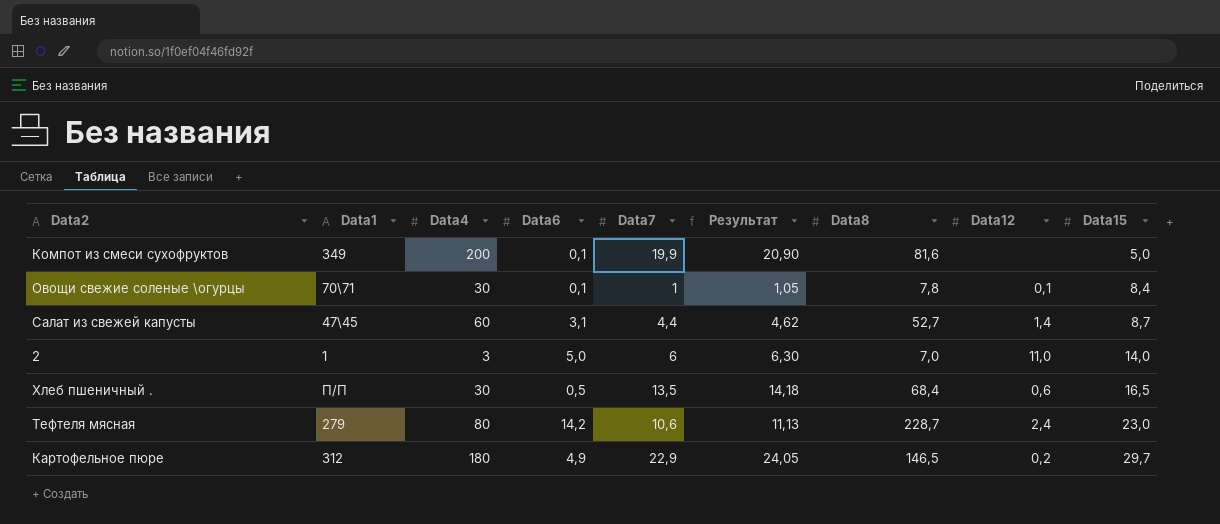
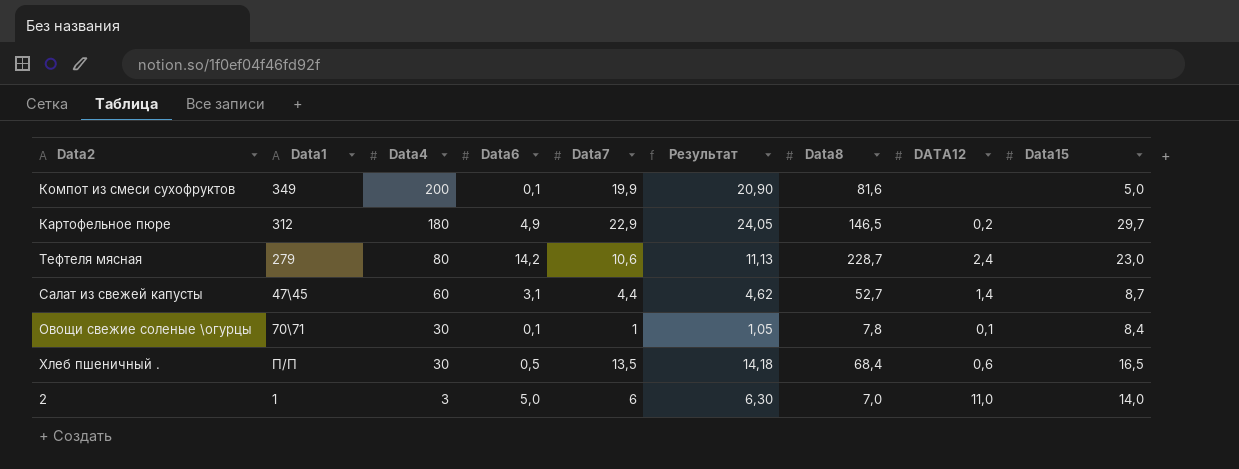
row order: Data15 ascending -> Data4 descending
column name: Data12 -> DATA12

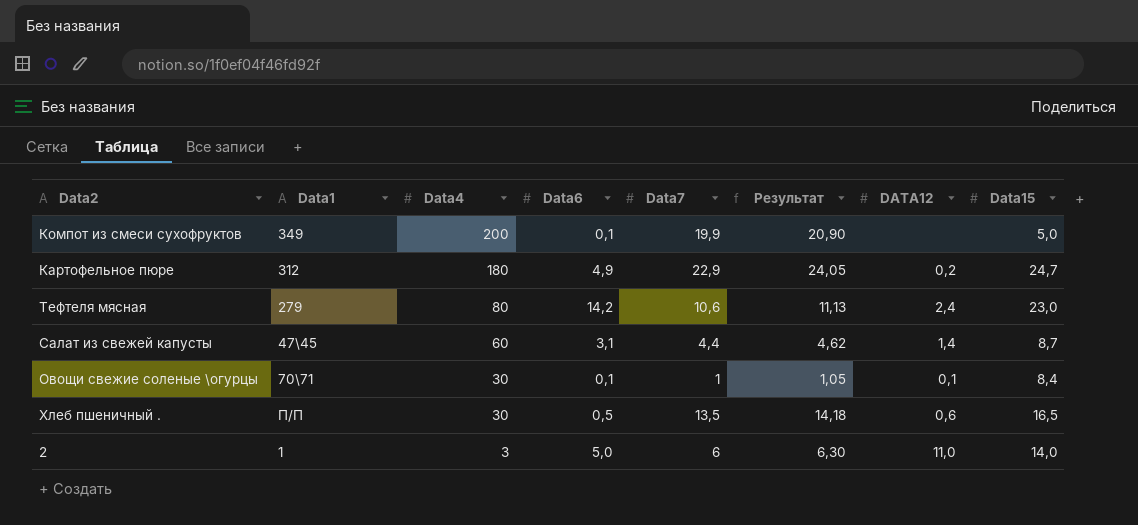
column Data8 | position: 7 -> none
Картофельное пюре | Data15: 29,7 -> 24,7

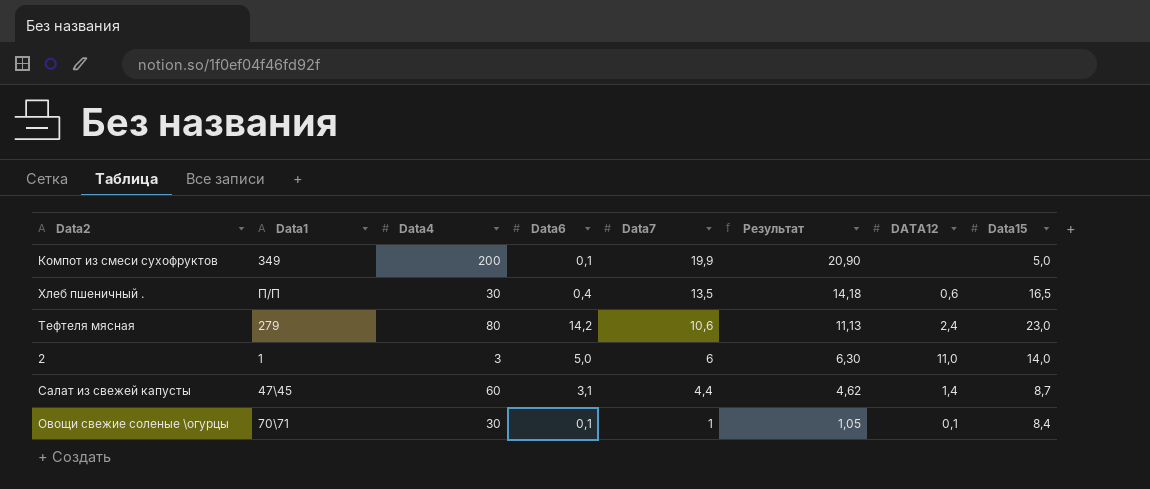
row order: Data4 descending -> Data7 descending
row Картофельное пюре: 312 | 180 | 4,9 | 22,9 | 24,05 | 0,2 | 24,7 -> none
Хлеб пшеничный . | Data6: 0,5 -> 0,4

